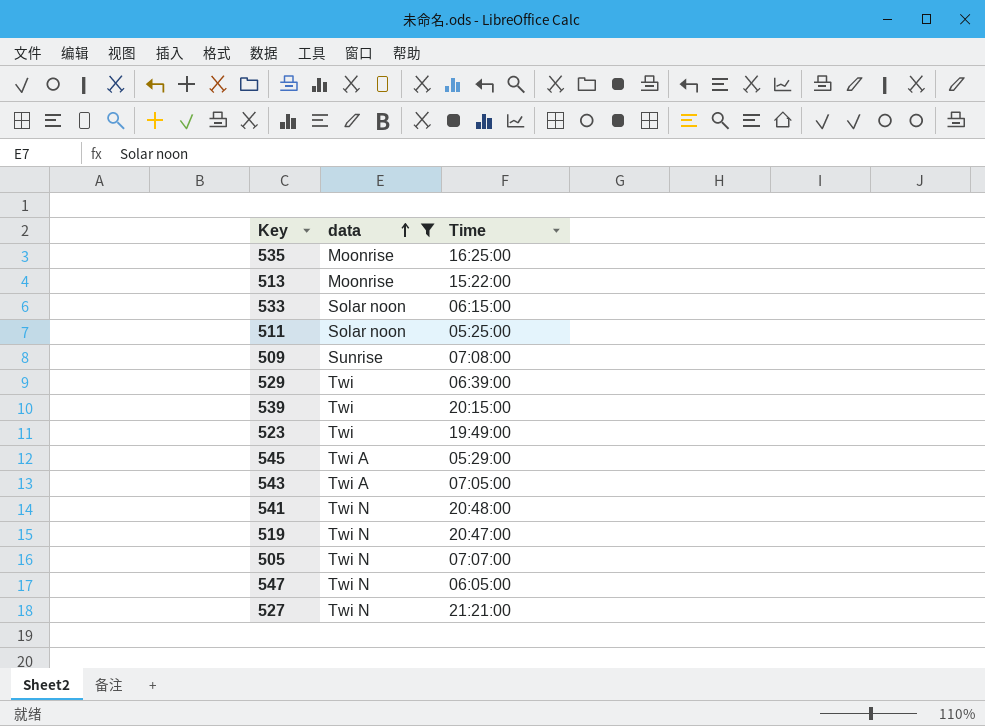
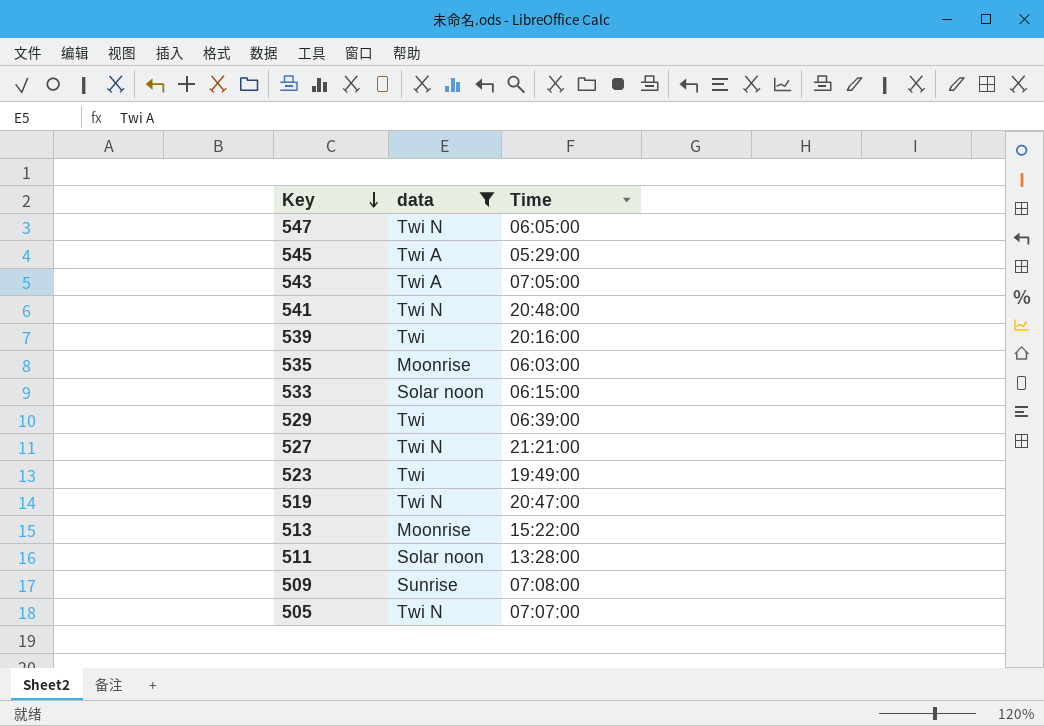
row order: data ascending -> Key descending
539 | Time: 20:15:00 -> 20:16:00
535 | Time: 16:25:00 -> 06:03:00
511 | Time: 05:25:00 -> 13:28:00

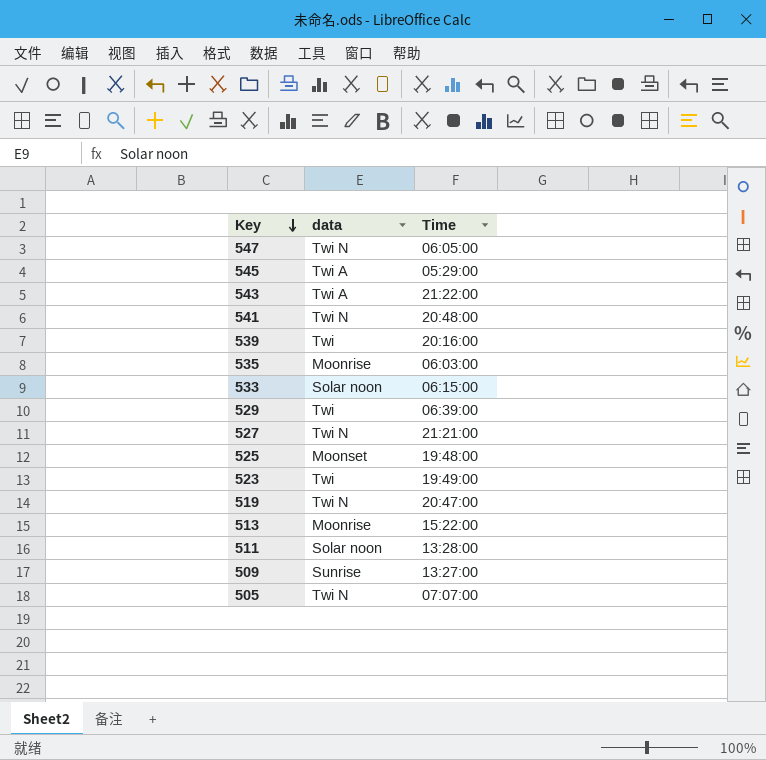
filter: data != Moonset -> none
543 | Time: 07:05:00 -> 21:22:00
509 | Time: 07:08:00 -> 13:27:00

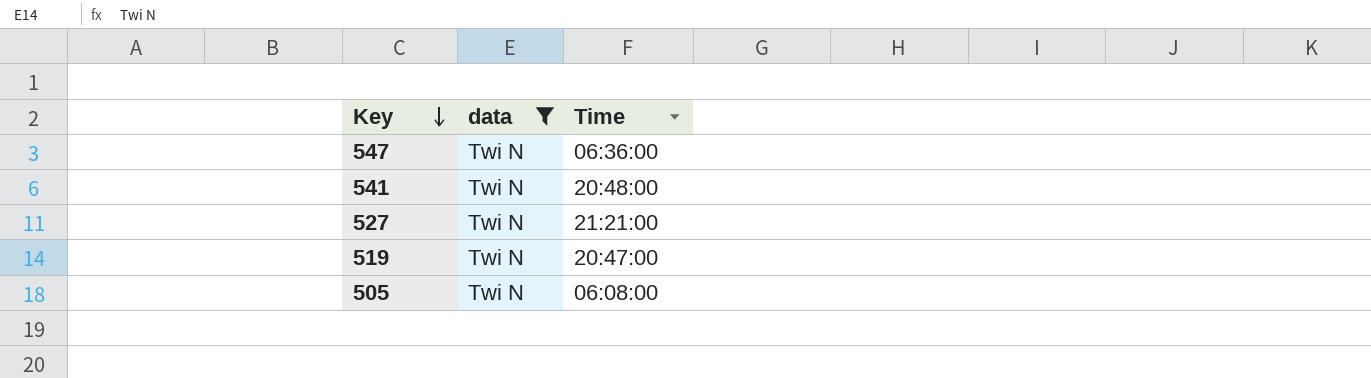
filter: none -> data = Twi N
547 | Time: 06:05:00 -> 06:36:00
505 | Time: 07:07:00 -> 06:08:00

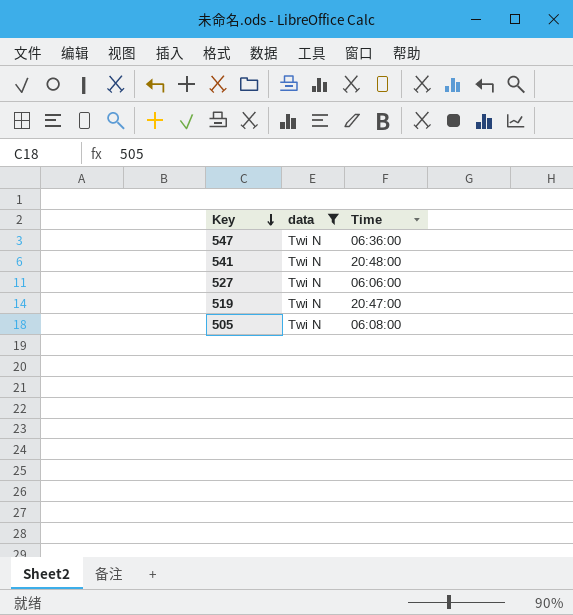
527 | Time: 21:21:00 -> 06:06:00

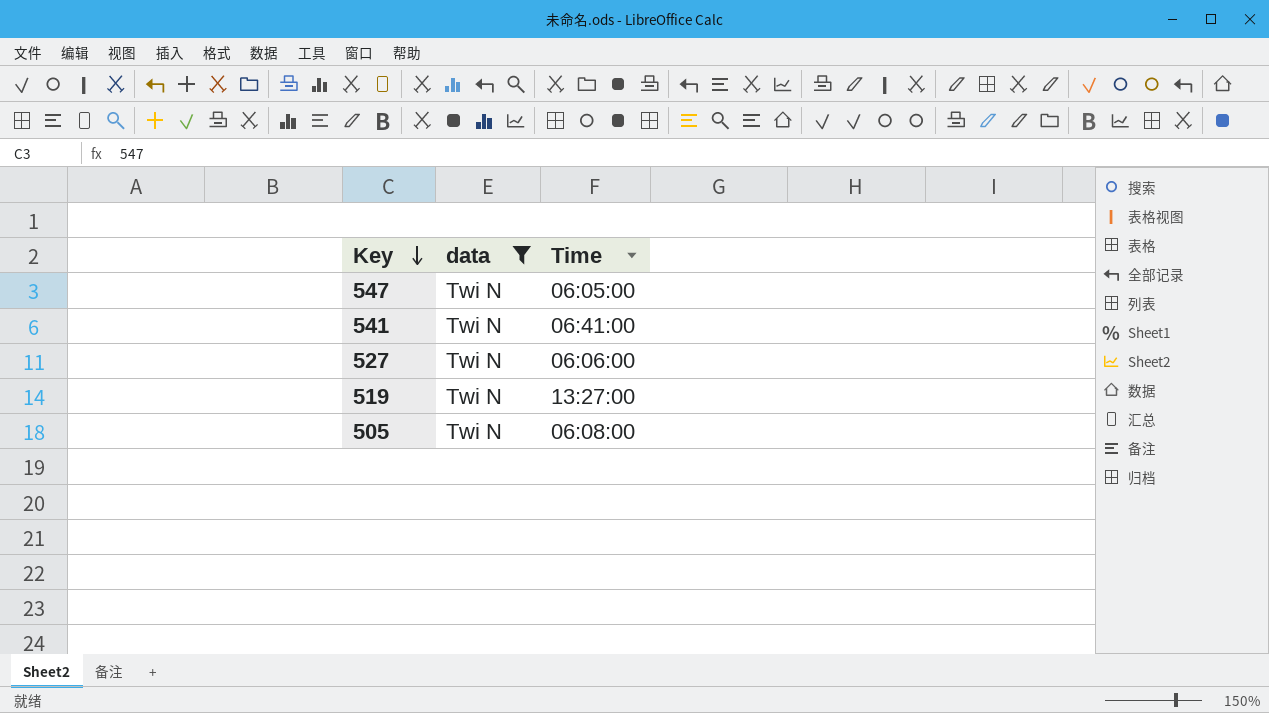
547 | Time: 06:36:00 -> 06:05:00
541 | Time: 20:48:00 -> 06:41:00
519 | Time: 20:47:00 -> 13:27:00

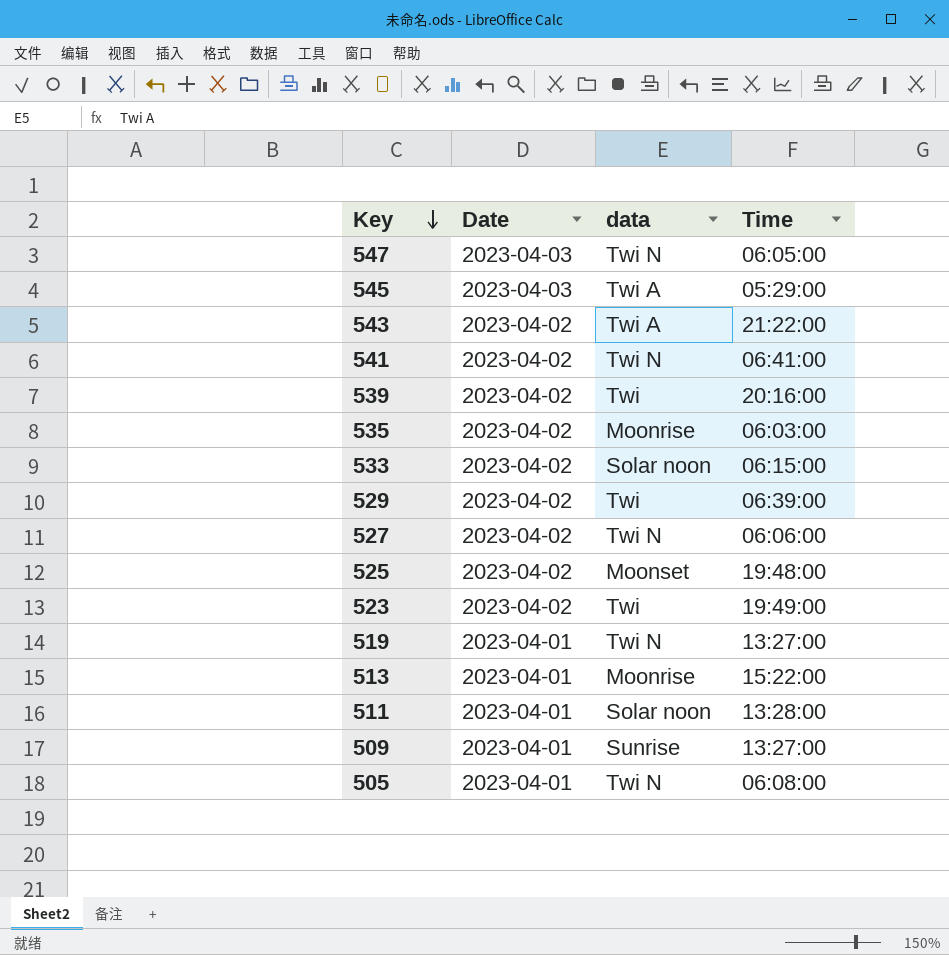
filter: data = Twi N -> none
column Date | position: none -> 2

